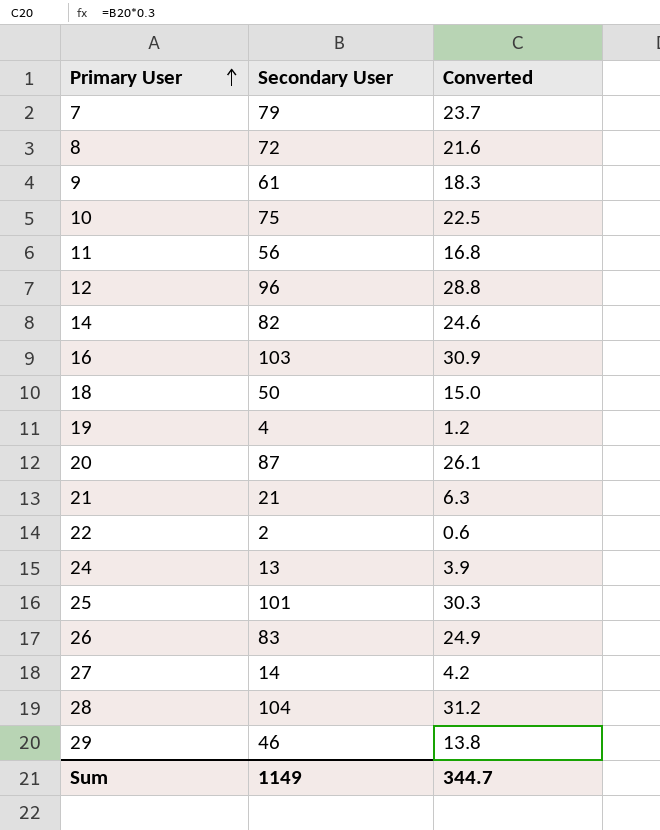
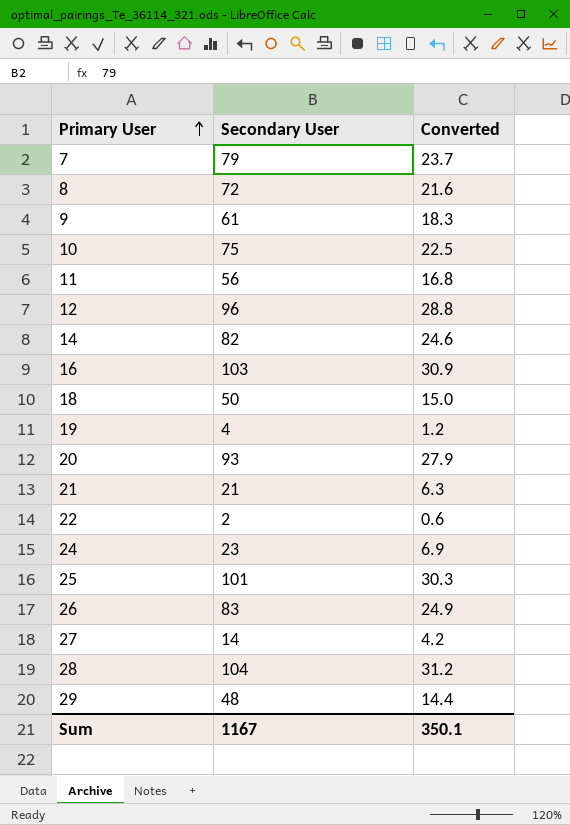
20 | Secondary User: 87 -> 93
20 | Converted: 26.1 -> 27.9
24 | Secondary User: 13 -> 23
24 | Converted: 3.9 -> 6.9
29 | Secondary User: 46 -> 48
29 | Converted: 13.8 -> 14.4
Sum | Secondary User: 1149 -> 1167
Sum | Converted: 344.7 -> 350.1

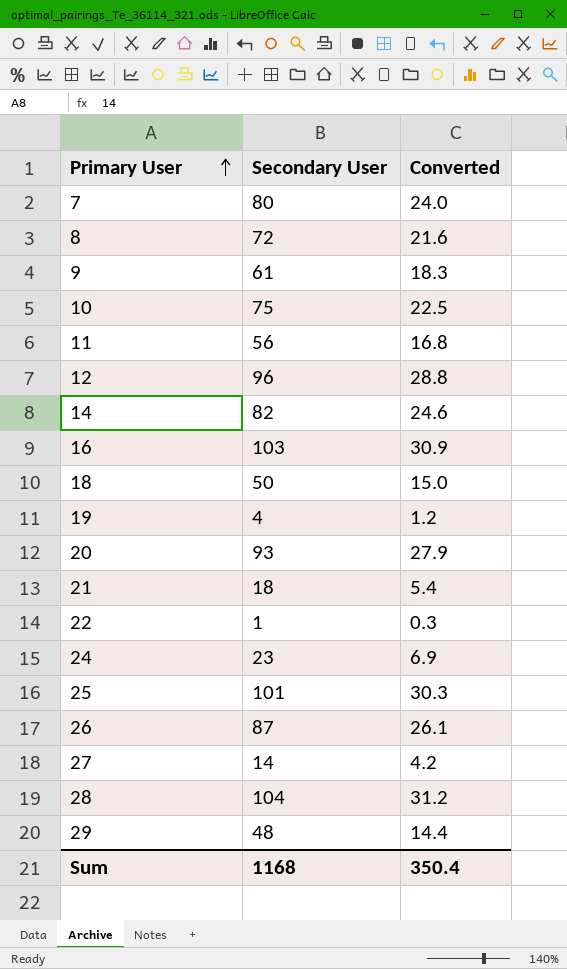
7 | Secondary User: 79 -> 80
7 | Converted: 23.7 -> 24.0
21 | Secondary User: 21 -> 18
21 | Converted: 6.3 -> 5.4
22 | Secondary User: 2 -> 1
22 | Converted: 0.6 -> 0.3
26 | Secondary User: 83 -> 87
26 | Converted: 24.9 -> 26.1
Sum | Secondary User: 1167 -> 1168
Sum | Converted: 350.1 -> 350.4

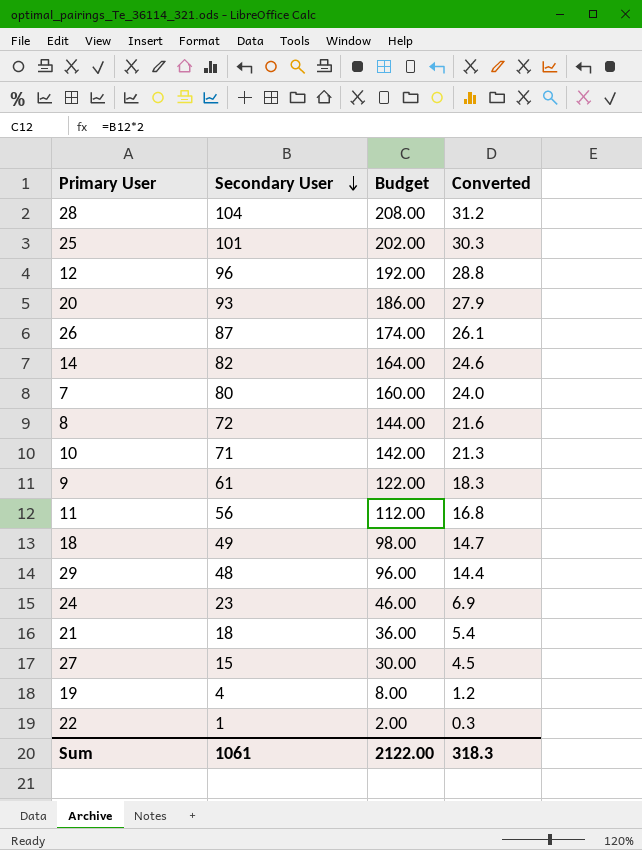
row order: Primary User ascending -> Secondary User descending
column Budget | formula: none -> [Secondary User] * 2
row 16: 103 | 30.9 -> none
10 | Secondary User: 75 -> 71
10 | Converted: 22.5 -> 21.3
18 | Secondary User: 50 -> 49
18 | Converted: 15.0 -> 14.7
27 | Secondary User: 14 -> 15
27 | Converted: 4.2 -> 4.5
Sum | Secondary User: 1168 -> 1061
Sum | Converted: 350.4 -> 318.3

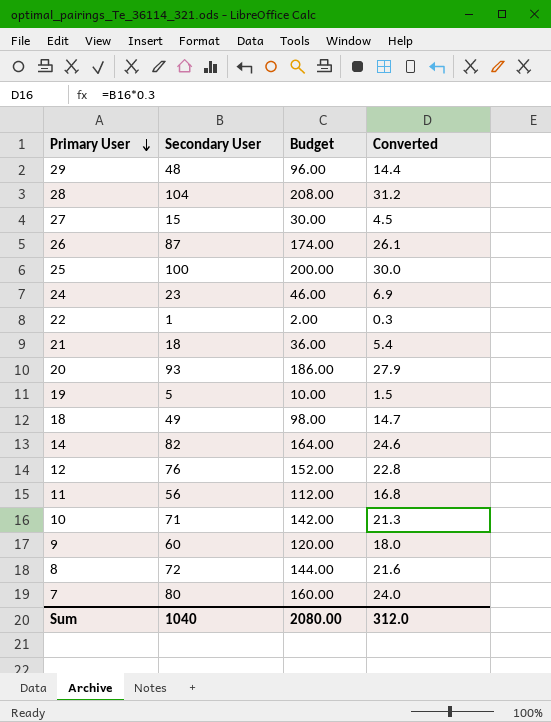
row order: Secondary User descending -> Primary User descending
25 | Secondary User: 101 -> 100
25 | Budget: 202.00 -> 200.00
25 | Converted: 30.3 -> 30.0
19 | Secondary User: 4 -> 5
19 | Budget: 8.00 -> 10.00
19 | Converted: 1.2 -> 1.5
12 | Secondary User: 96 -> 76
12 | Budget: 192.00 -> 152.00
12 | Converted: 28.8 -> 22.8
9 | Secondary User: 61 -> 60
9 | Budget: 122.00 -> 120.00
9 | Converted: 18.3 -> 18.0
Sum | Secondary User: 1061 -> 1040
Sum | Budget: 2122.00 -> 2080.00
Sum | Converted: 318.3 -> 312.0

